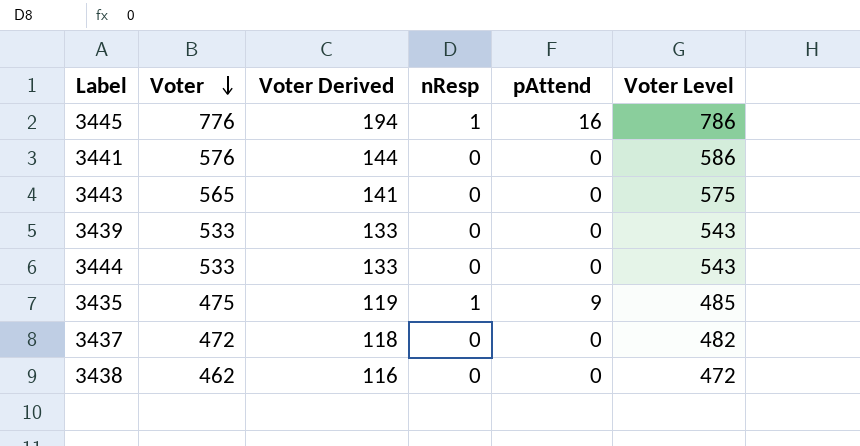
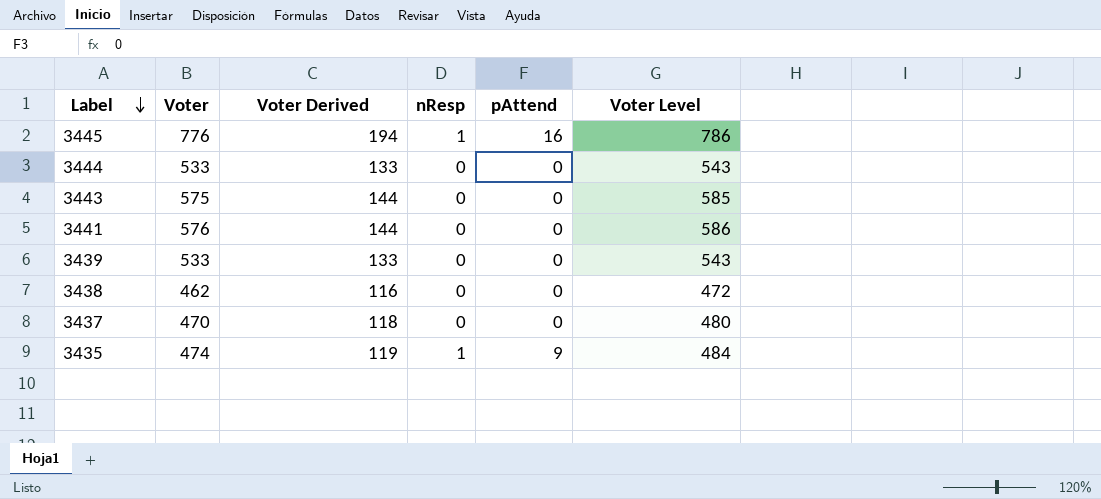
row order: Voter descending -> Label descending
3443 | Voter: 565 -> 575
3443 | Voter Derived: 141 -> 144
3443 | Voter Level: 575 -> 585
3437 | Voter: 472 -> 470
3437 | Voter Level: 482 -> 480
3435 | Voter: 475 -> 474
3435 | Voter Level: 485 -> 484

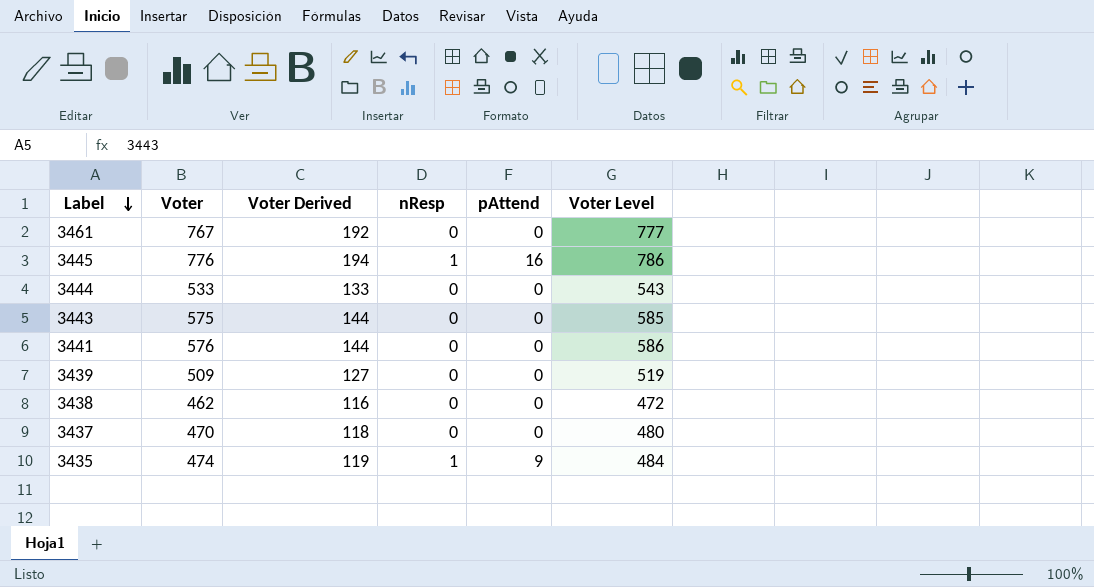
row 3461: none -> 767 | 192 | 0 | 0 | 777
3439 | Voter: 533 -> 509
3439 | Voter Derived: 133 -> 127
3439 | Voter Level: 543 -> 519

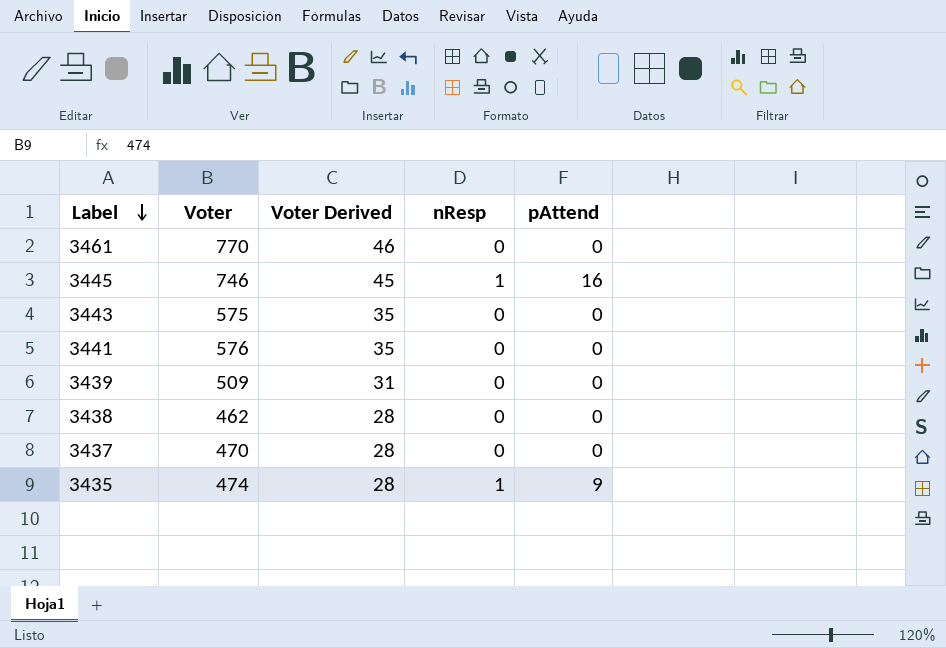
column Voter Level | formula: [Voter] + 10 -> none
column Voter Derived | formula: [Voter] * 0.25 -> [Voter] * 0.06
row 3444: 533 | 133 | 0 | 0 | 543 -> none
3461 | Voter: 767 -> 770
3445 | Voter: 776 -> 746

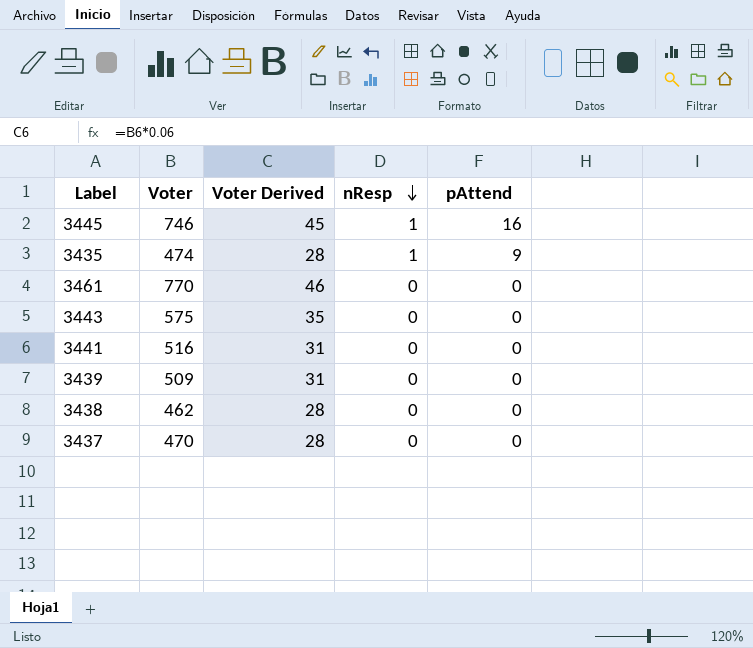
row order: Label descending -> nResp descending
3441 | Voter: 576 -> 516
3441 | Voter Derived: 35 -> 31

